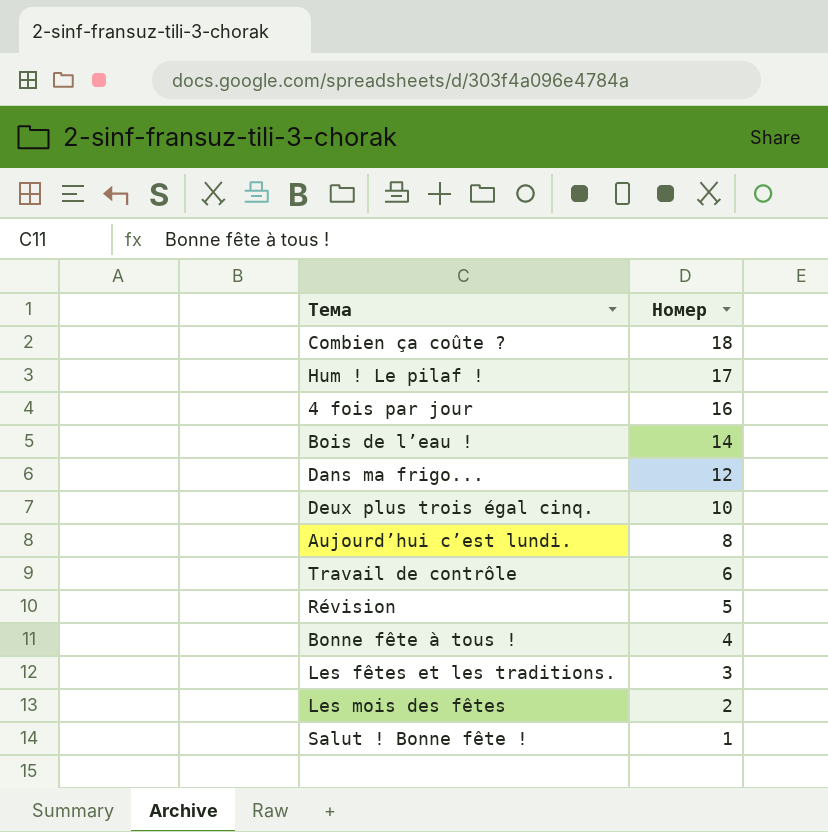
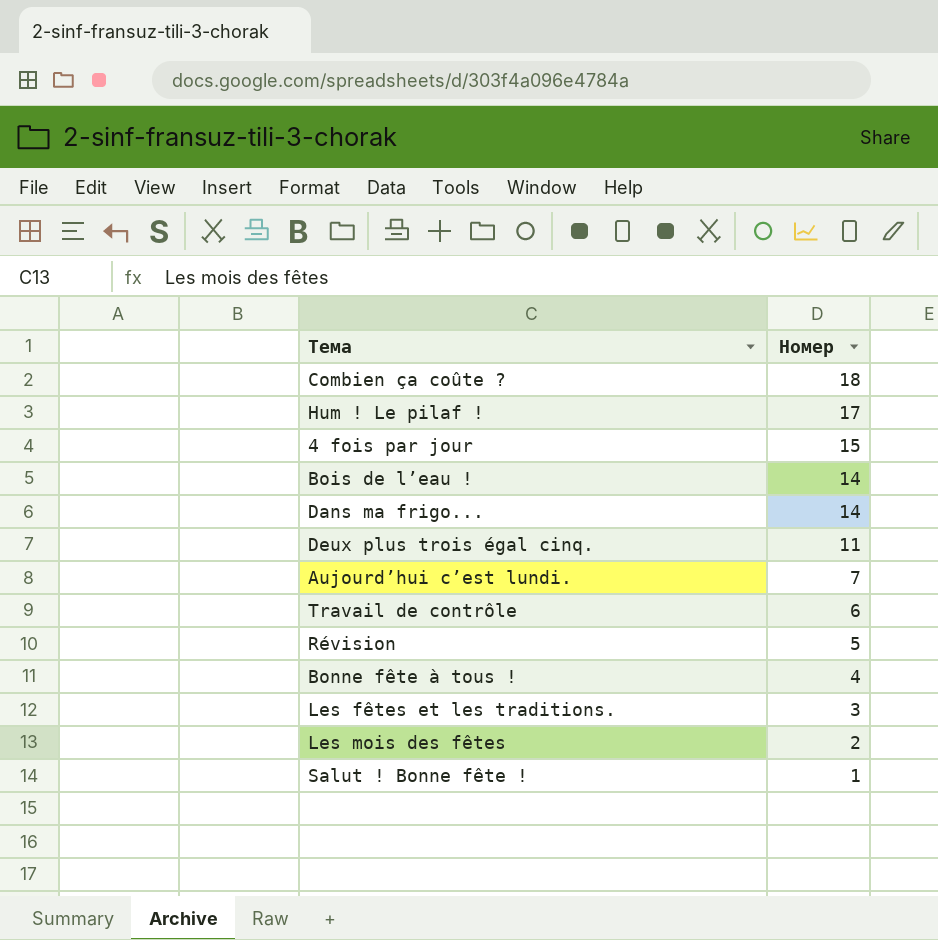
4 fois par jour | Номер: 16 -> 15
Dans ma frigo... | Номер: 12 -> 14
Deux plus trois égal cinq. | Номер: 10 -> 11
Aujourd’hui c’est lundi. | Номер: 8 -> 7

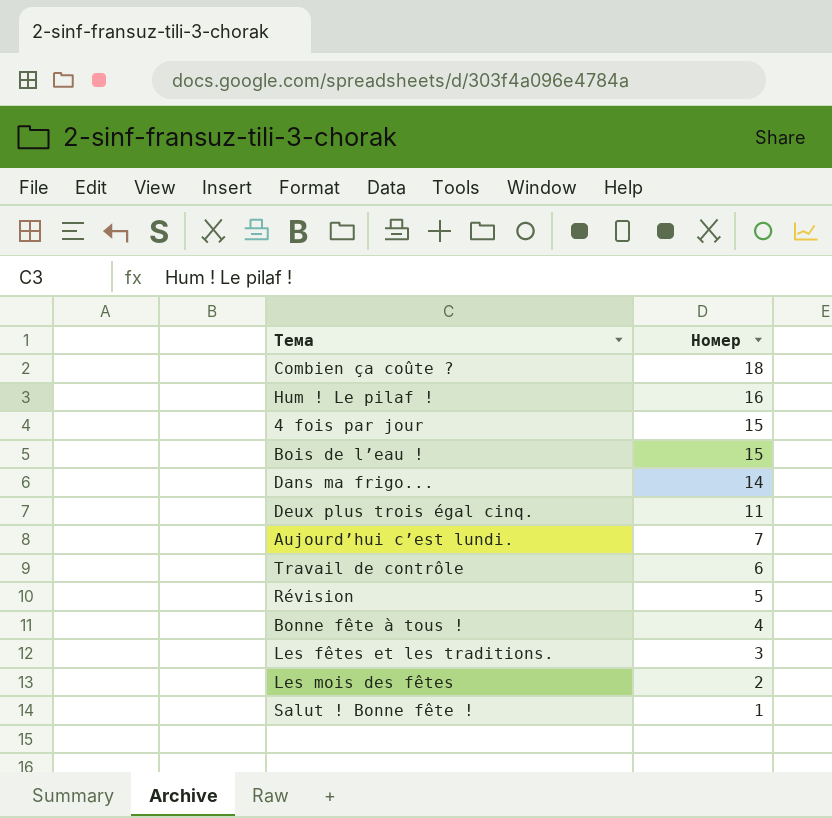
Hum ! Le pilaf ! | Номер: 17 -> 16
Bois de l’eau ! | Номер: 14 -> 15

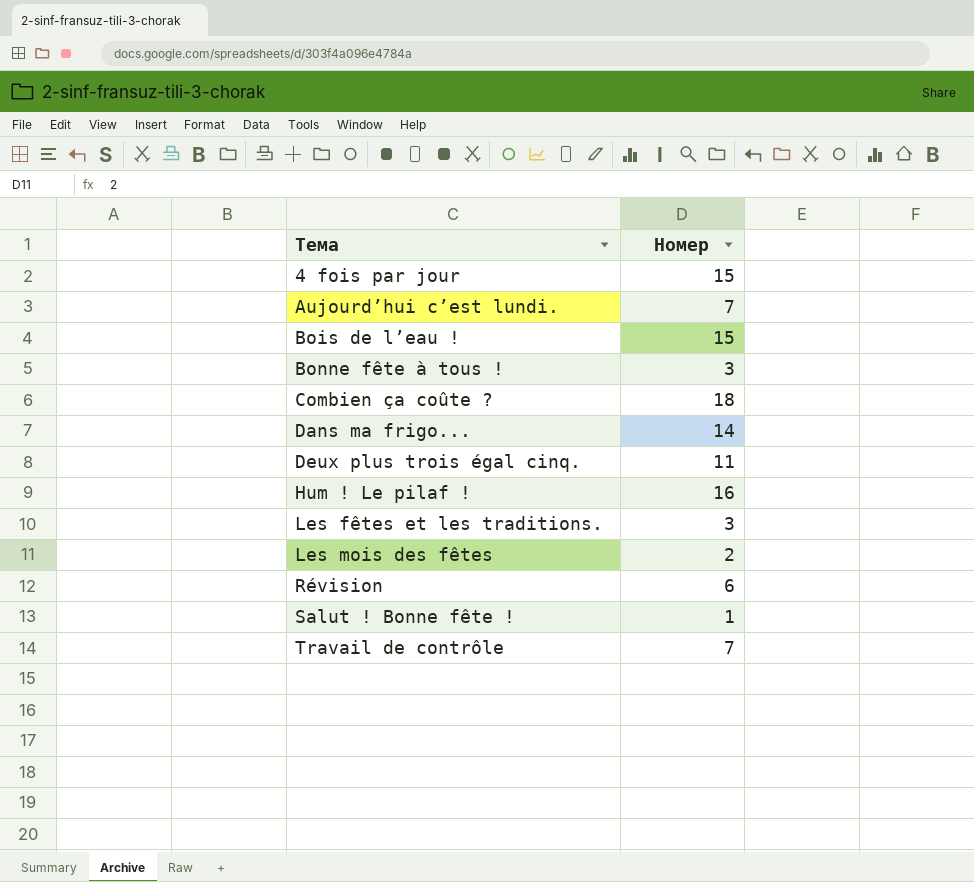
row order: Номер descending -> Тема ascending
Bonne fête à tous ! | Номер: 4 -> 3
Révision | Номер: 5 -> 6
Travail de contrôle | Номер: 6 -> 7

